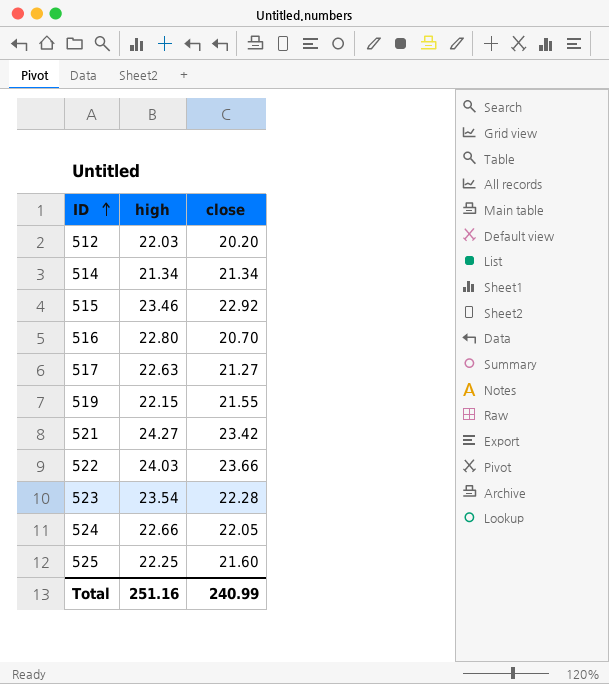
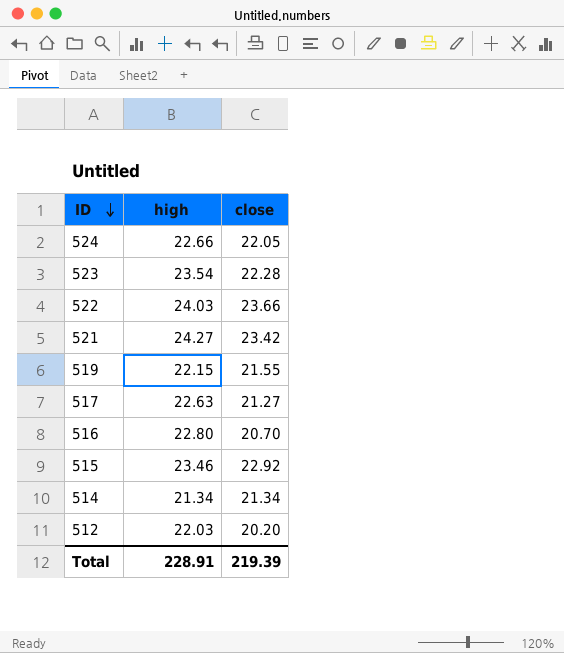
row order: ID ascending -> ID descending
row 525: 22.25 | 21.60 -> none
Total | high: 251.16 -> 228.91
Total | close: 240.99 -> 219.39

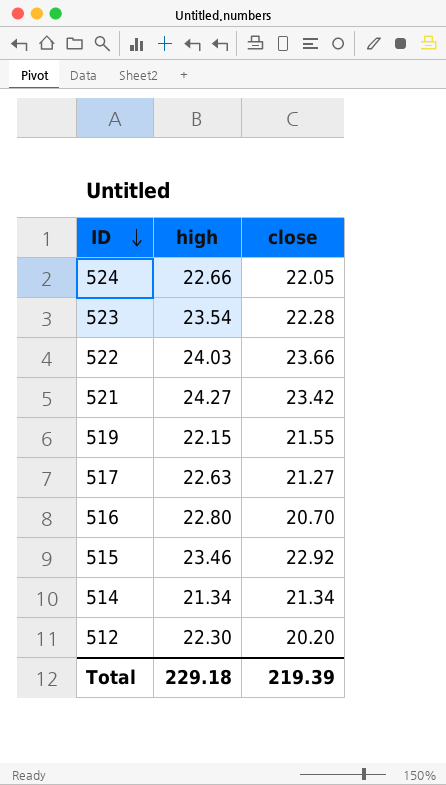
512 | high: 22.03 -> 22.30
Total | high: 228.91 -> 229.18

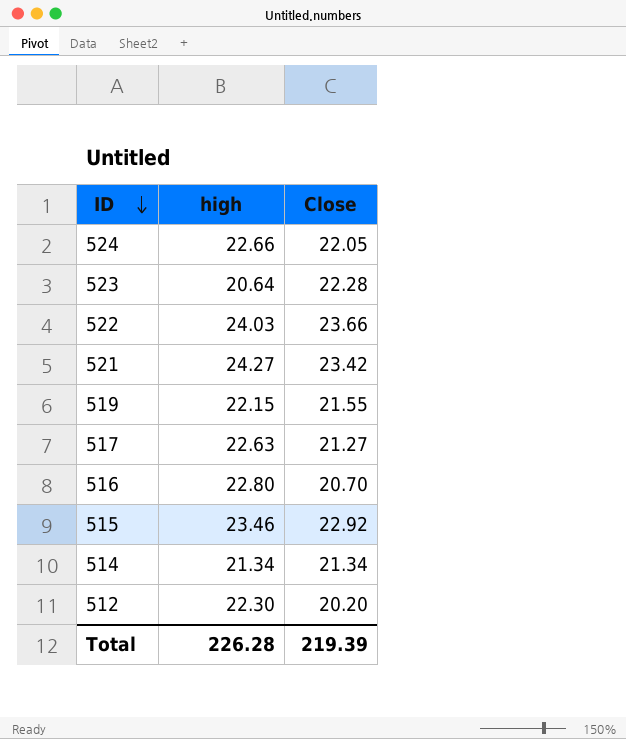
column name: close -> Close
523 | high: 23.54 -> 20.64
Total | high: 229.18 -> 226.28

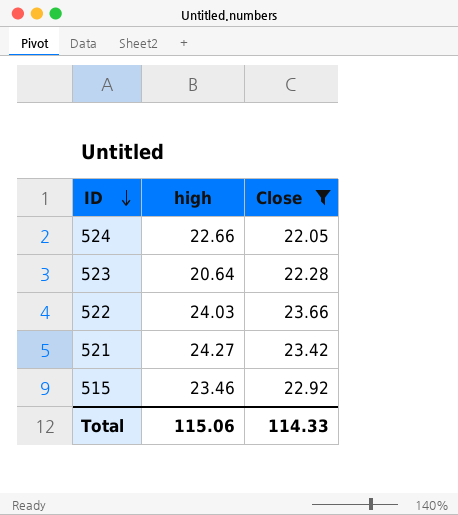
filter: none -> Close >= 22.05
Total | high: 226.28 -> 115.06
Total | Close: 219.39 -> 114.33

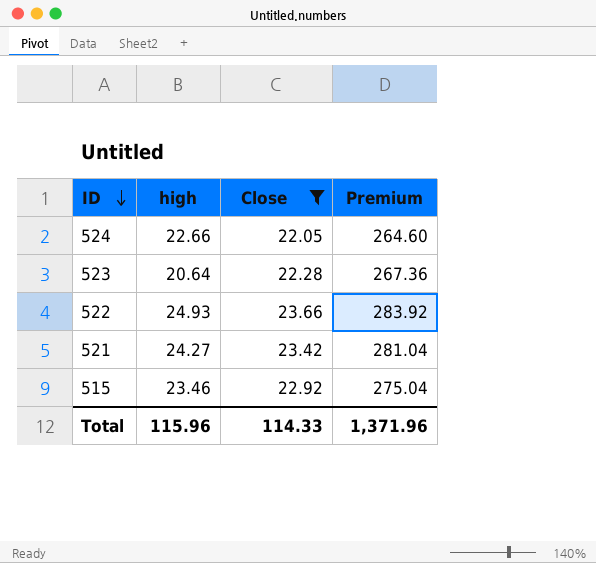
column Premium | formula: none -> [Close] * 12
522 | high: 24.03 -> 24.93
Total | high: 115.06 -> 115.96

